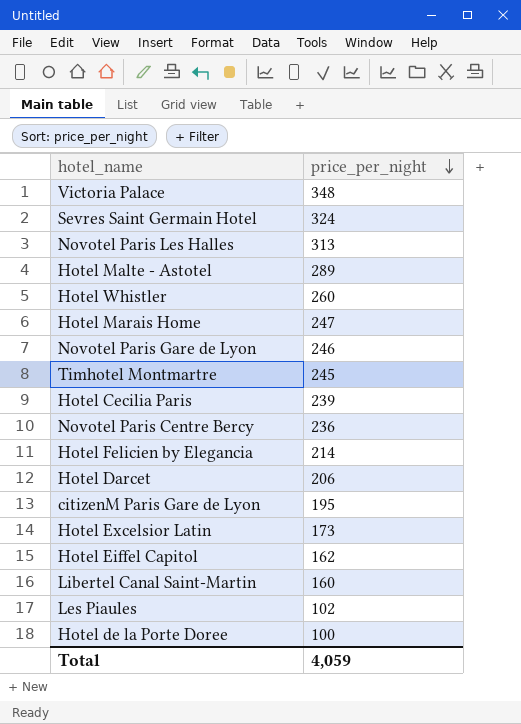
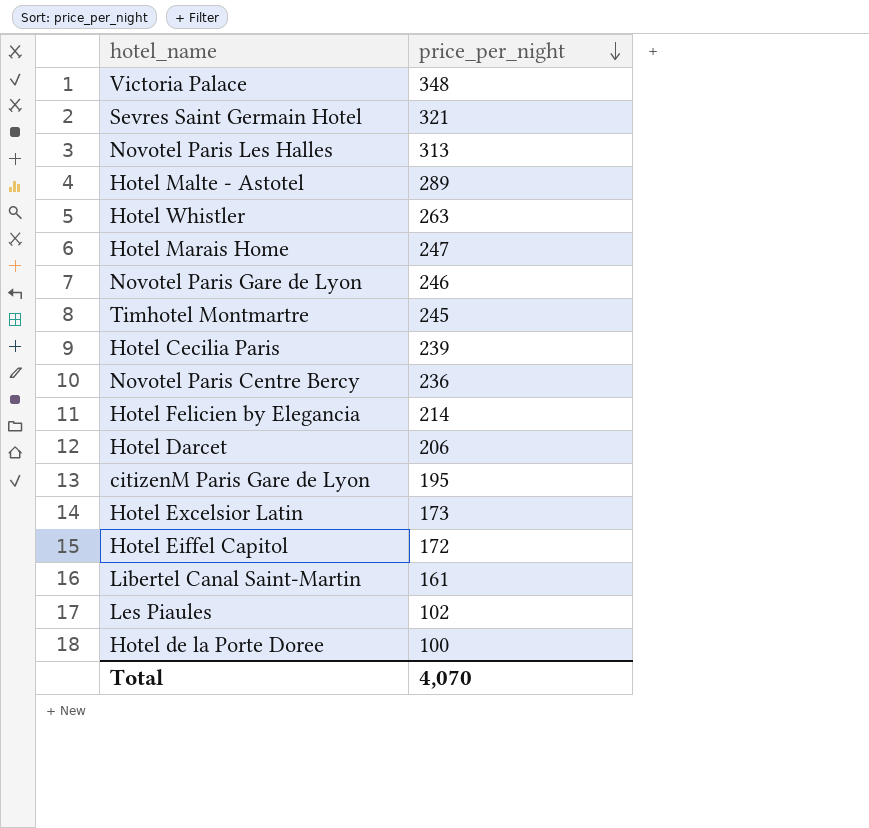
Sevres Saint Germain Hotel | price_per_night: 324 -> 321
Hotel Whistler | price_per_night: 260 -> 263
Hotel Eiffel Capitol | price_per_night: 162 -> 172
Libertel Canal Saint-Martin | price_per_night: 160 -> 161
Total | price_per_night: 4,059 -> 4,070

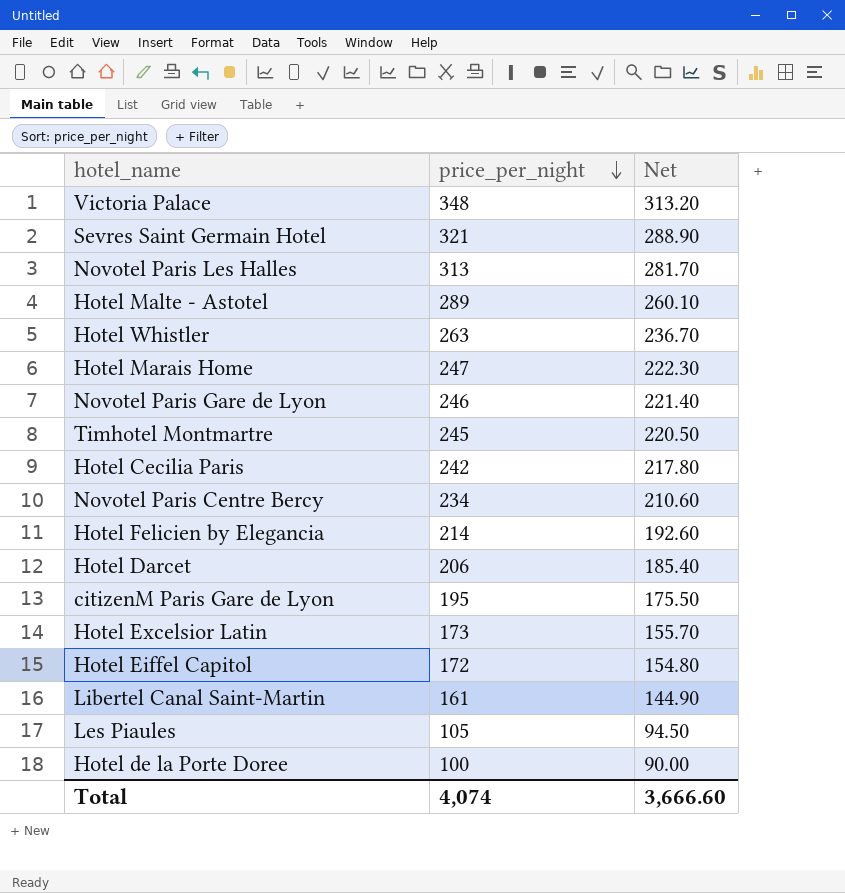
column Net | formula: none -> [price_per_night] * 0.9
Hotel Cecilia Paris | price_per_night: 239 -> 242
Novotel Paris Centre Bercy | price_per_night: 236 -> 234
Les Piaules | price_per_night: 102 -> 105
Total | price_per_night: 4,070 -> 4,074

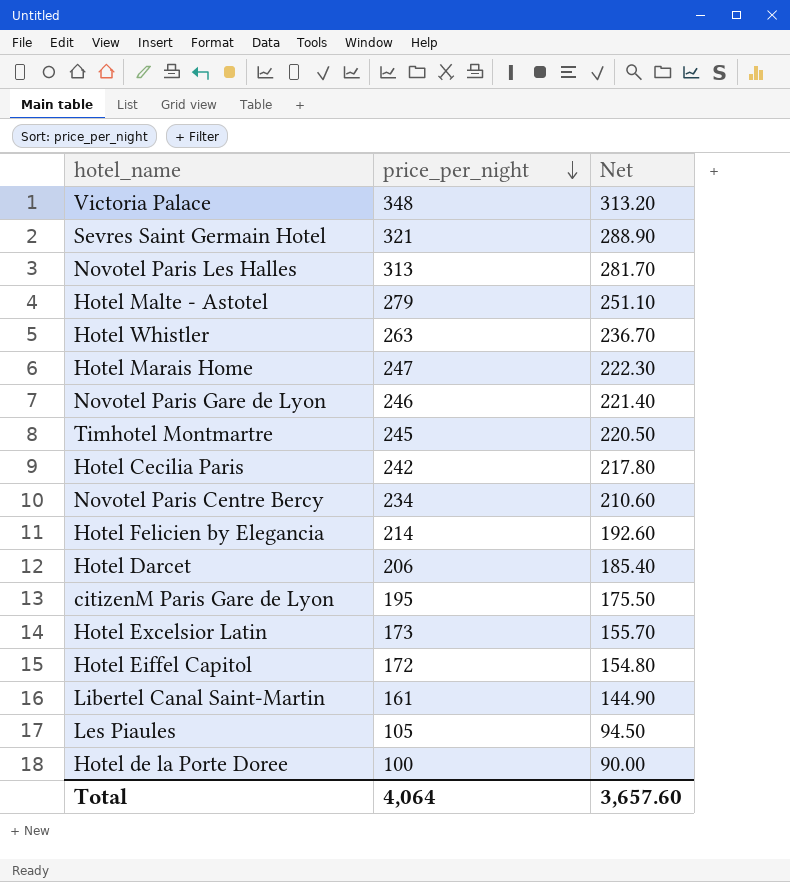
Hotel Malte - Astotel | price_per_night: 289 -> 279
Hotel Malte - Astotel | Net: 260.10 -> 251.10
Total | price_per_night: 4,074 -> 4,064
Total | Net: 3,666.60 -> 3,657.60

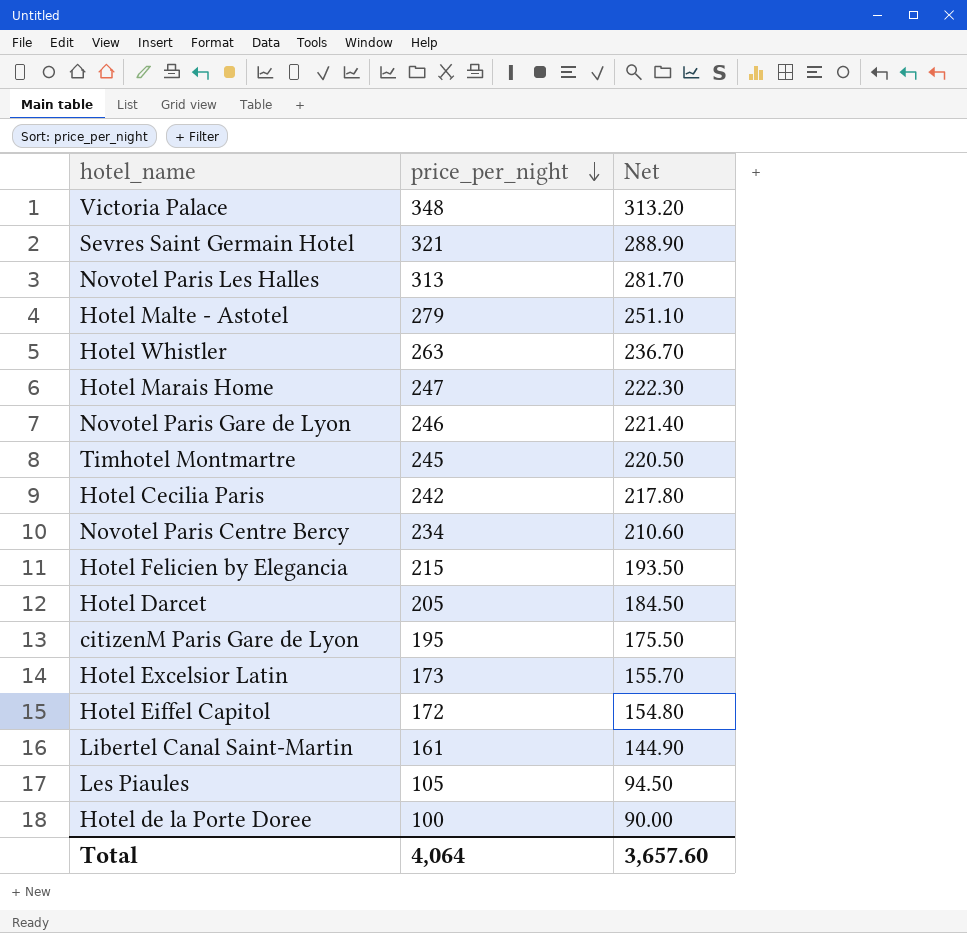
Hotel Felicien by Elegancia | price_per_night: 214 -> 215
Hotel Felicien by Elegancia | Net: 192.60 -> 193.50
Hotel Darcet | price_per_night: 206 -> 205
Hotel Darcet | Net: 185.40 -> 184.50

